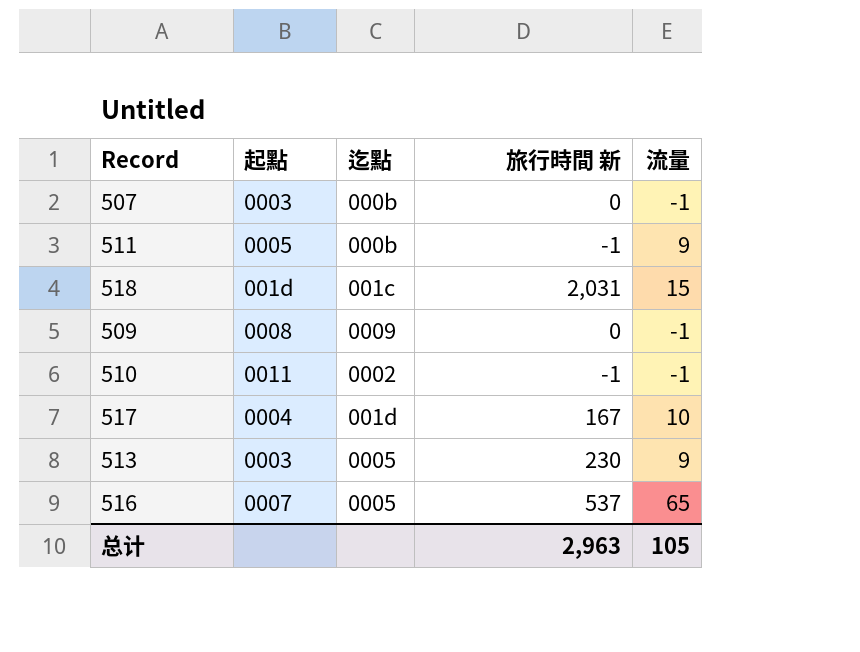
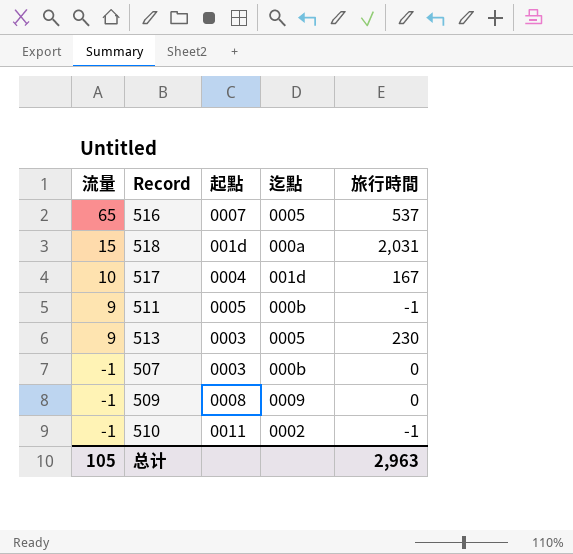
row order: none -> 流量 descending
column 流量 | position: 5 -> 1
column name: 旅行時間 新 -> 旅行時間
518 | 迄點: 001c -> 000a

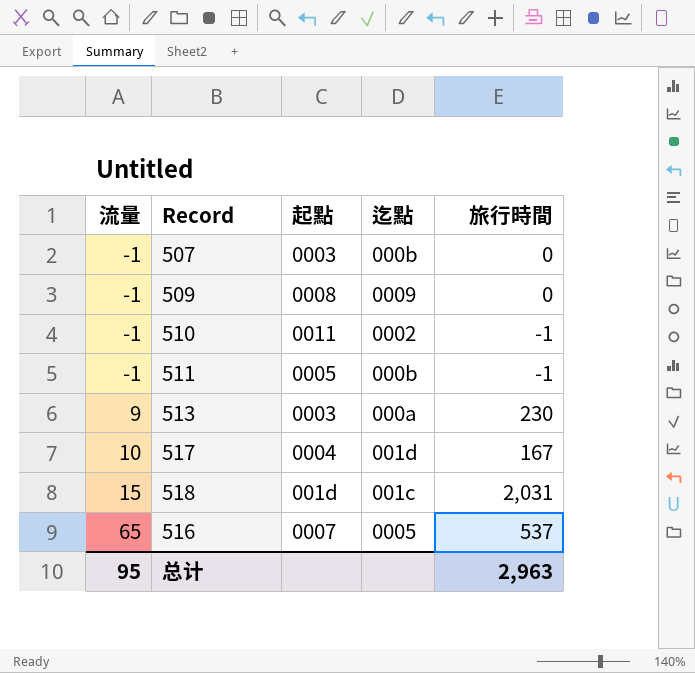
row order: 流量 descending -> 流量 ascending
511 | 流量: 9 -> -1
513 | 迄點: 0005 -> 000a
518 | 迄點: 000a -> 001c
总计 | 流量: 105 -> 95

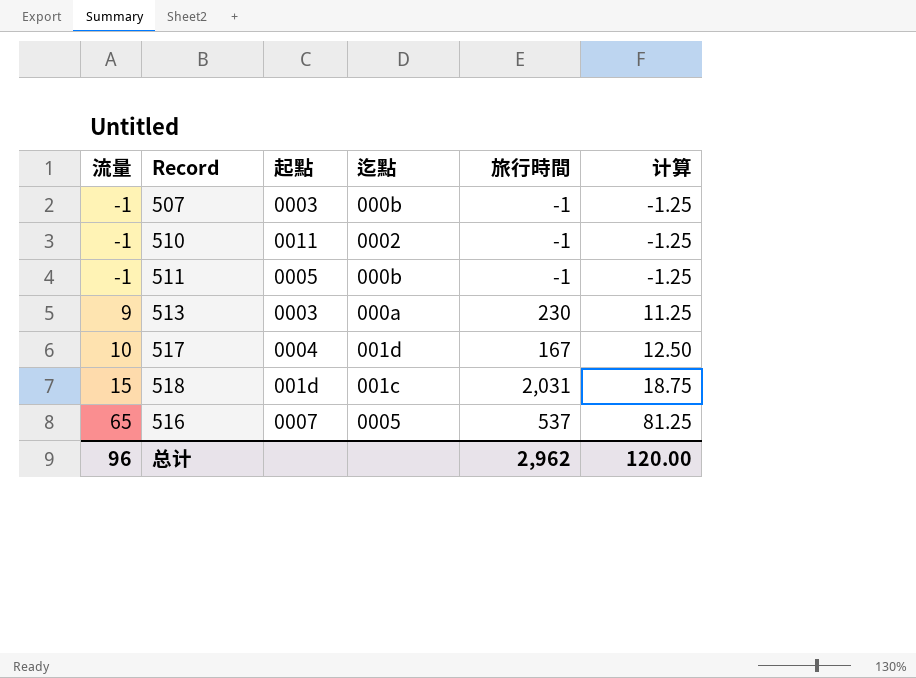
column 计算 | formula: none -> [流量] * 1.25
row 509: -1 | 0008 | 0009 | 0 -> none
507 | 旅行時間: 0 -> -1
总计 | 流量: 95 -> 96
总计 | 旅行時間: 2,963 -> 2,962

